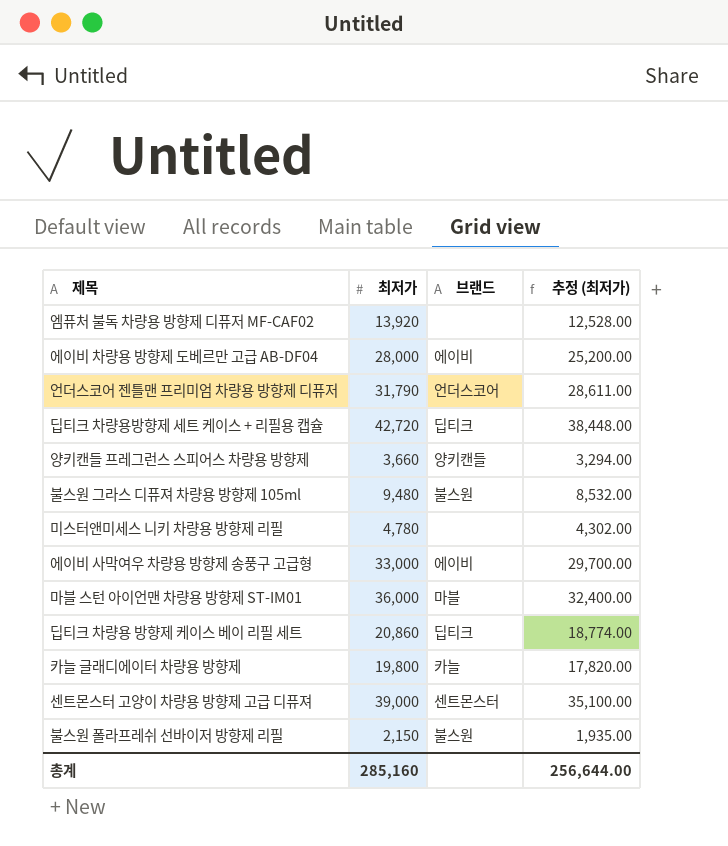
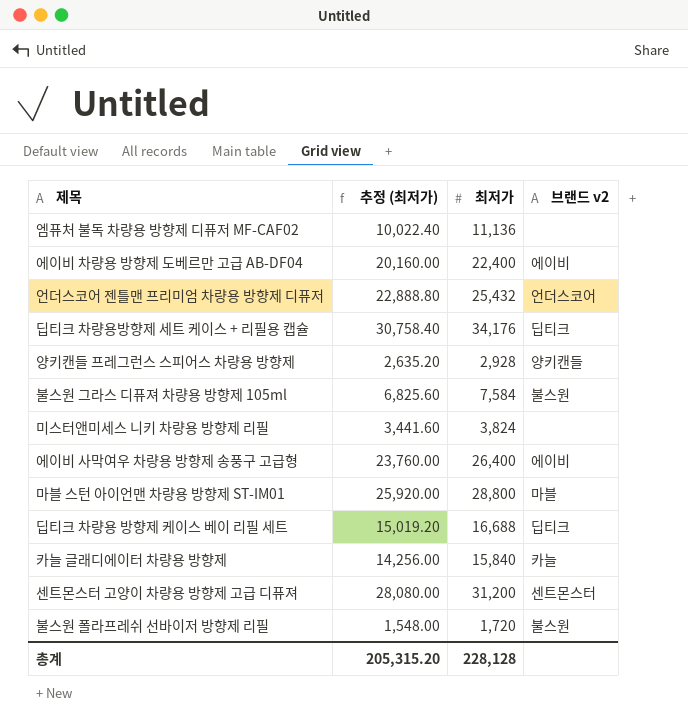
column 추정 (최저가) | position: 4 -> 2
column name: 브랜드 -> 브랜드 v2
엠퓨처 불독 차량용 방향제 디퓨저 MF-CAF02 | 추정 (최저가): 12,528.00 -> 10,022.40
엠퓨처 불독 차량용 방향제 디퓨저 MF-CAF02 | 최저가: 13,920 -> 11,136
에이비 차량용 방향제 도베르만 고급 AB-DF04 | 추정 (최저가): 25,200.00 -> 20,160.00
에이비 차량용 방향제 도베르만 고급 AB-DF04 | 최저가: 28,000 -> 22,400
언더스코어 젠틀맨 프리미엄 차량용 방향제 디퓨저 | 추정 (최저가): 28,611.00 -> 22,888.80
언더스코어 젠틀맨 프리미엄 차량용 방향제 디퓨저 | 최저가: 31,790 -> 25,432
딥티크 차량용방향제 세트 케이스 + 리필용 캡슐 | 추정 (최저가): 38,448.00 -> 30,758.40
딥티크 차량용방향제 세트 케이스 + 리필용 캡슐 | 최저가: 42,720 -> 34,176
양키캔들 프레그런스 스피어스 차량용 방향제 | 추정 (최저가): 3,294.00 -> 2,635.20
양키캔들 프레그런스 스피어스 차량용 방향제 | 최저가: 3,660 -> 2,928
불스원 그라스 디퓨져 차량용 방향제 105ml | 추정 (최저가): 8,532.00 -> 6,825.60
불스원 그라스 디퓨져 차량용 방향제 105ml | 최저가: 9,480 -> 7,584
미스터앤미세스 니키 차량용 방향제 리필 | 추정 (최저가): 4,302.00 -> 3,441.60
미스터앤미세스 니키 차량용 방향제 리필 | 최저가: 4,780 -> 3,824
에이비 사막여우 차량용 방향제 송풍구 고급형 | 추정 (최저가): 29,700.00 -> 23,760.00
에이비 사막여우 차량용 방향제 송풍구 고급형 | 최저가: 33,000 -> 26,400
마블 스턴 아이언맨 차량용 방향제 ST-IM01 | 추정 (최저가): 32,400.00 -> 25,920.00
마블 스턴 아이언맨 차량용 방향제 ST-IM01 | 최저가: 36,000 -> 28,800
딥티크 차량용 방향제 케이스 베이 리필 세트 | 추정 (최저가): 18,774.00 -> 15,019.20
딥티크 차량용 방향제 케이스 베이 리필 세트 | 최저가: 20,860 -> 16,688
카늘 글래디에이터 차량용 방향제 | 추정 (최저가): 17,820.00 -> 14,256.00
카늘 글래디에이터 차량용 방향제 | 최저가: 19,800 -> 15,840
센트몬스터 고양이 차량용 방향제 고급 디퓨져 | 추정 (최저가): 35,100.00 -> 28,080.00
센트몬스터 고양이 차량용 방향제 고급 디퓨져 | 최저가: 39,000 -> 31,200
불스원 폴라프레쉬 선바이저 방향제 리필 | 추정 (최저가): 1,935.00 -> 1,548.00
불스원 폴라프레쉬 선바이저 방향제 리필 | 최저가: 2,150 -> 1,720
총계 | 추정 (최저가): 256,644.00 -> 205,315.20
총계 | 최저가: 285,160 -> 228,128

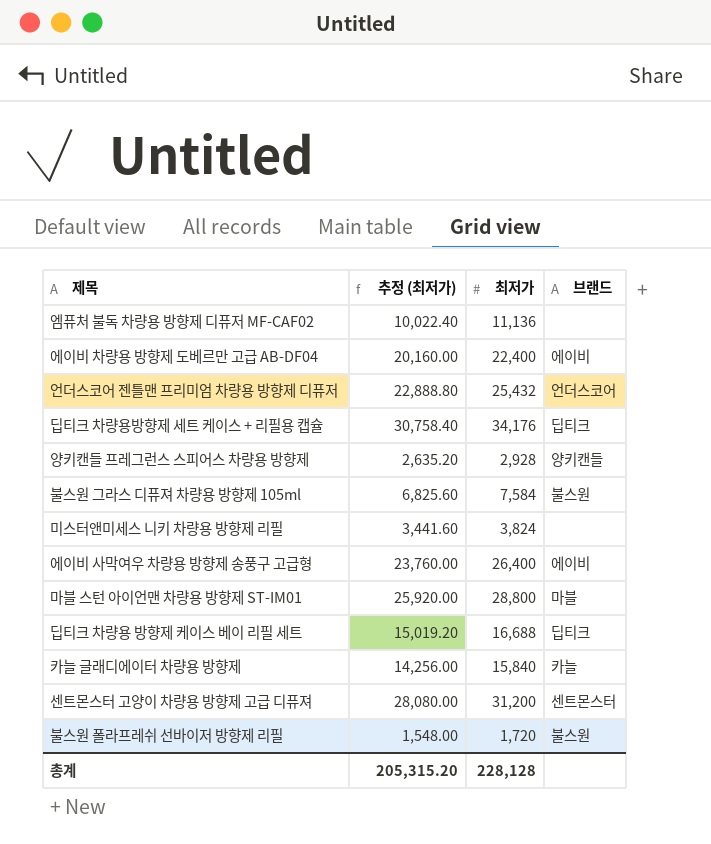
column name: 브랜드 v2 -> 브랜드

